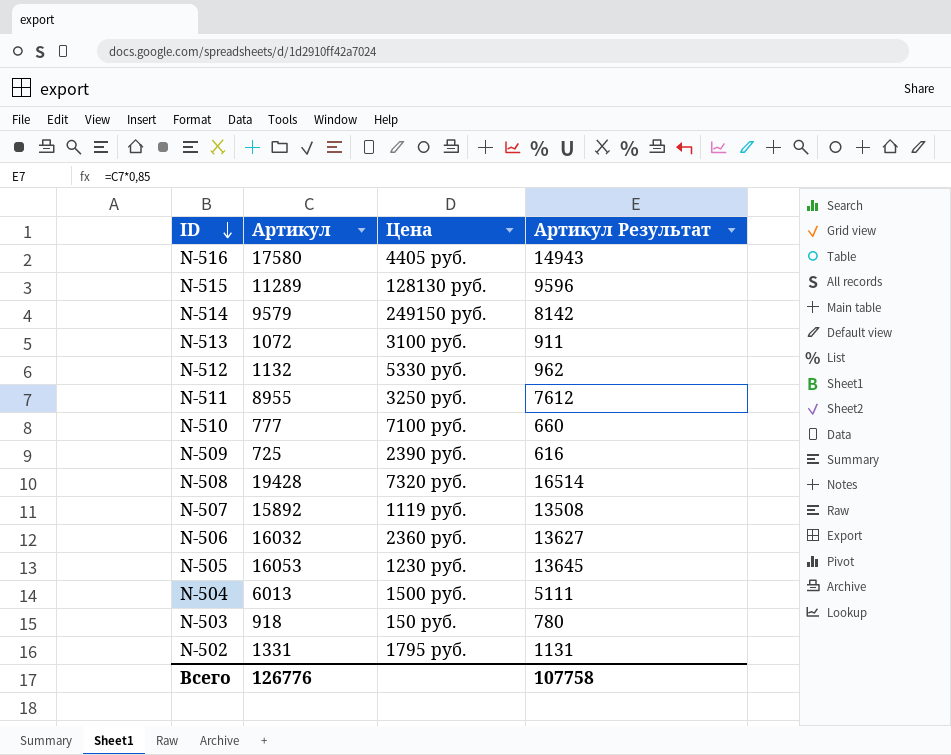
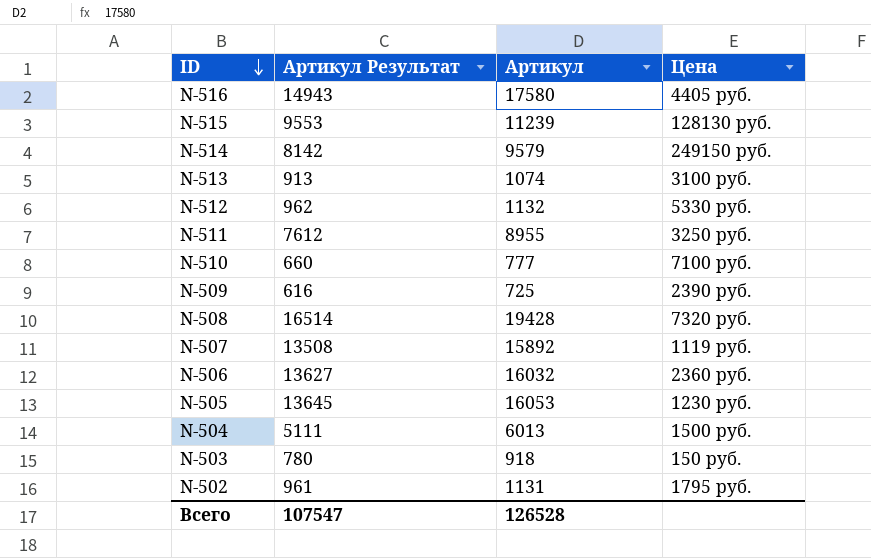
column Артикул Результат | position: 4 -> 2
N-515 | Артикул Результат: 9596 -> 9553
N-515 | Артикул: 11289 -> 11239
N-513 | Артикул Результат: 911 -> 913
N-513 | Артикул: 1072 -> 1074
N-502 | Артикул Результат: 1131 -> 961
N-502 | Артикул: 1331 -> 1131
Всего | Артикул Результат: 107758 -> 107547
Всего | Артикул: 126776 -> 126528

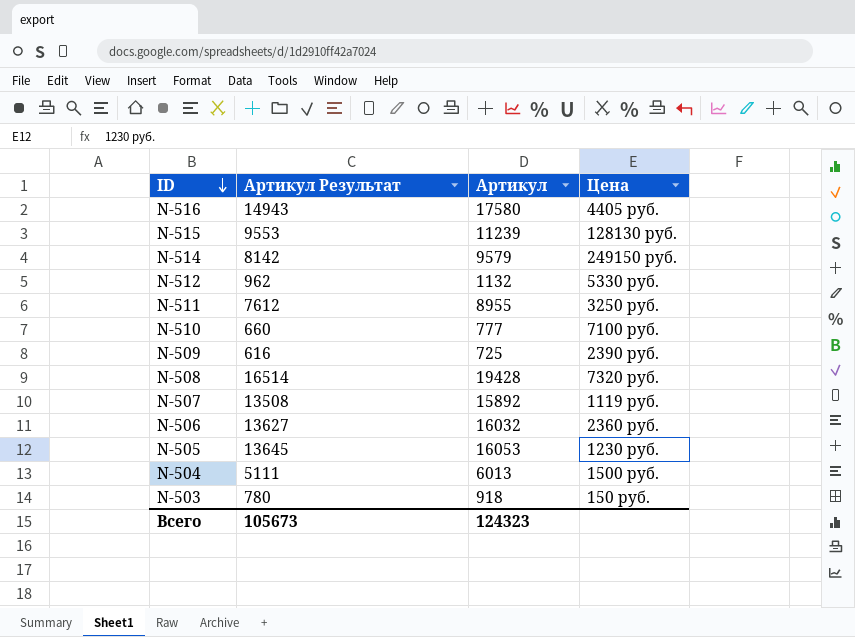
row N-513: 913 | 1074 | 3100 руб. -> none
row N-502: 961 | 1131 | 1795 руб. -> none
Всего | Артикул Результат: 107547 -> 105673
Всего | Артикул: 126528 -> 124323

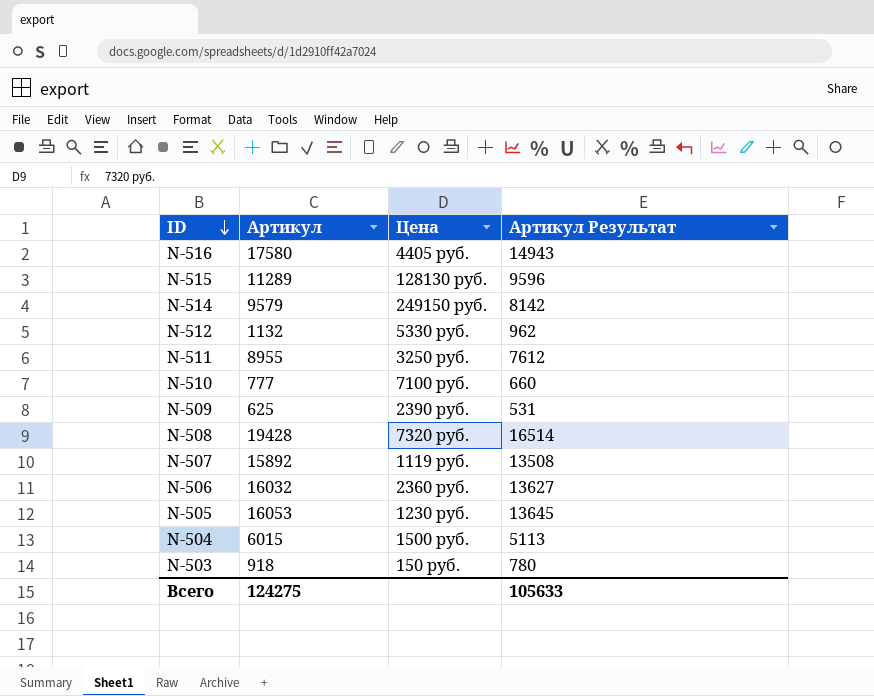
column Артикул Результат | position: 2 -> 4
N-515 | Артикул: 11239 -> 11289
N-515 | Артикул Результат: 9553 -> 9596
N-509 | Артикул: 725 -> 625
N-509 | Артикул Результат: 616 -> 531
N-504 | Артикул: 6013 -> 6015
N-504 | Артикул Результат: 5111 -> 5113
Всего | Артикул: 124323 -> 124275
Всего | Артикул Результат: 105673 -> 105633

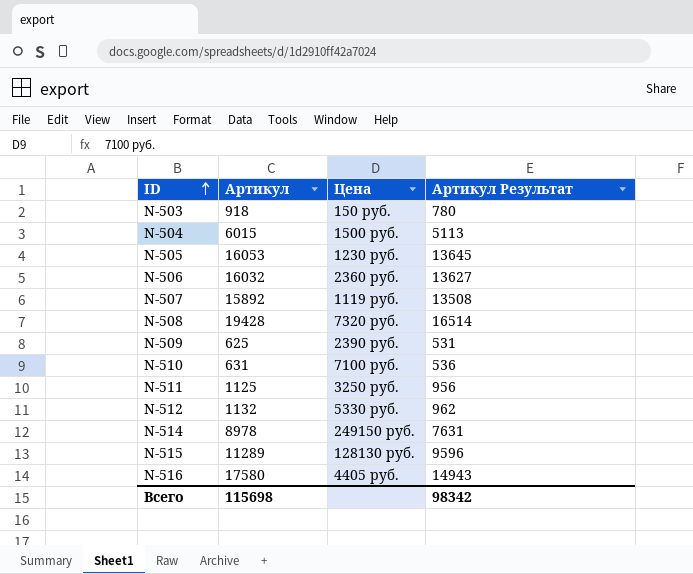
row order: ID descending -> ID ascending
N-510 | Артикул: 777 -> 631
N-510 | Артикул Результат: 660 -> 536
N-511 | Артикул: 8955 -> 1125
N-511 | Артикул Результат: 7612 -> 956
N-514 | Артикул: 9579 -> 8978
N-514 | Артикул Результат: 8142 -> 7631
Всего | Артикул: 124275 -> 115698
Всего | Артикул Результат: 105633 -> 98342

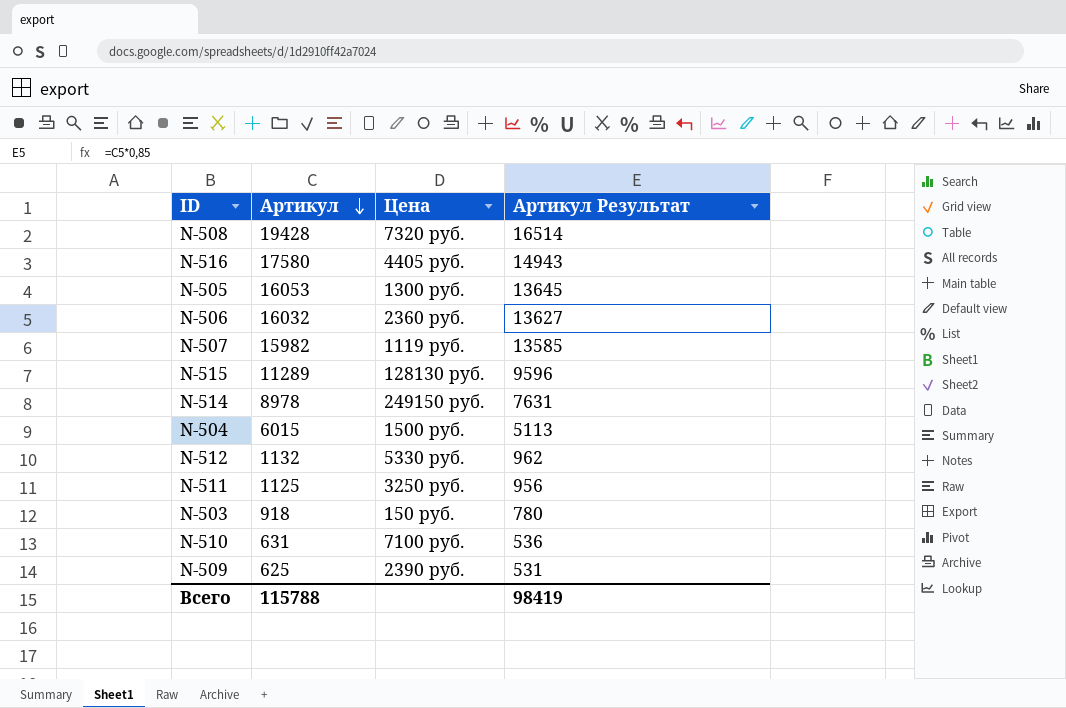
row order: ID ascending -> Артикул descending
N-505 | Цена: 1230 руб. -> 1300 руб.
N-507 | Артикул: 15892 -> 15982
N-507 | Артикул Результат: 13508 -> 13585
Всего | Артикул: 115698 -> 115788
Всего | Артикул Результат: 98342 -> 98419

